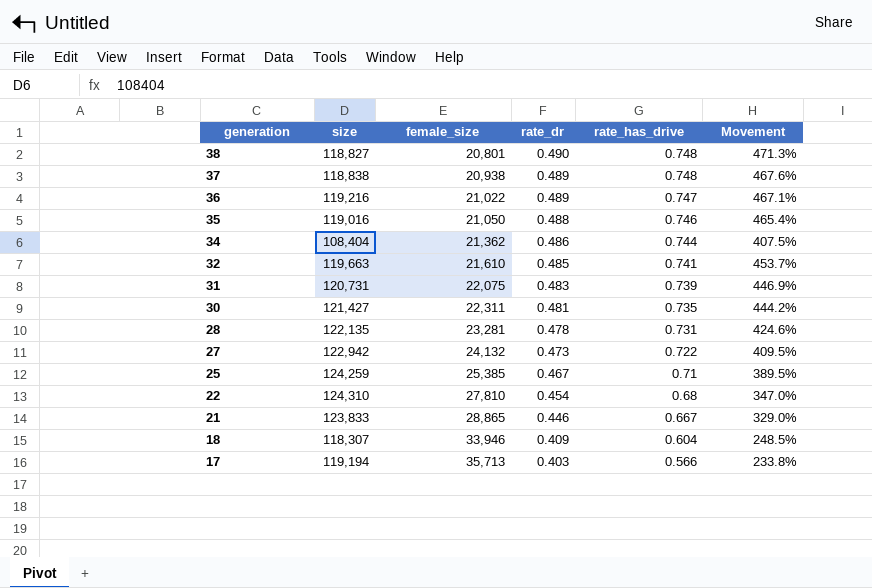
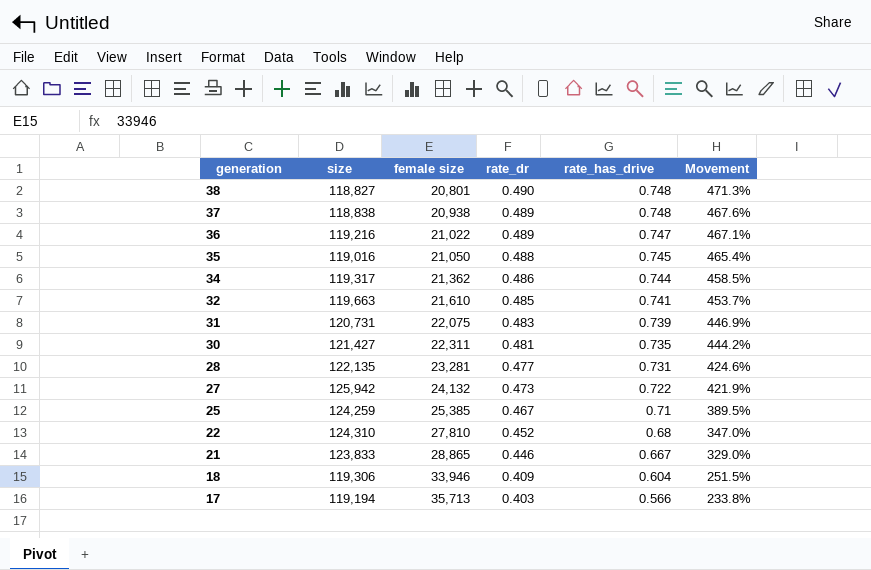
column name: female_size -> female size
35 | rate_has_drive: 0.746 -> 0.745
34 | size: 108,404 -> 119,317
34 | Movement: 407.5% -> 458.5%
28 | rate_dr: 0.478 -> 0.477
27 | size: 122,942 -> 125,942
27 | Movement: 409.5% -> 421.9%
22 | rate_dr: 0.454 -> 0.452
18 | size: 118,307 -> 119,306
18 | Movement: 248.5% -> 251.5%

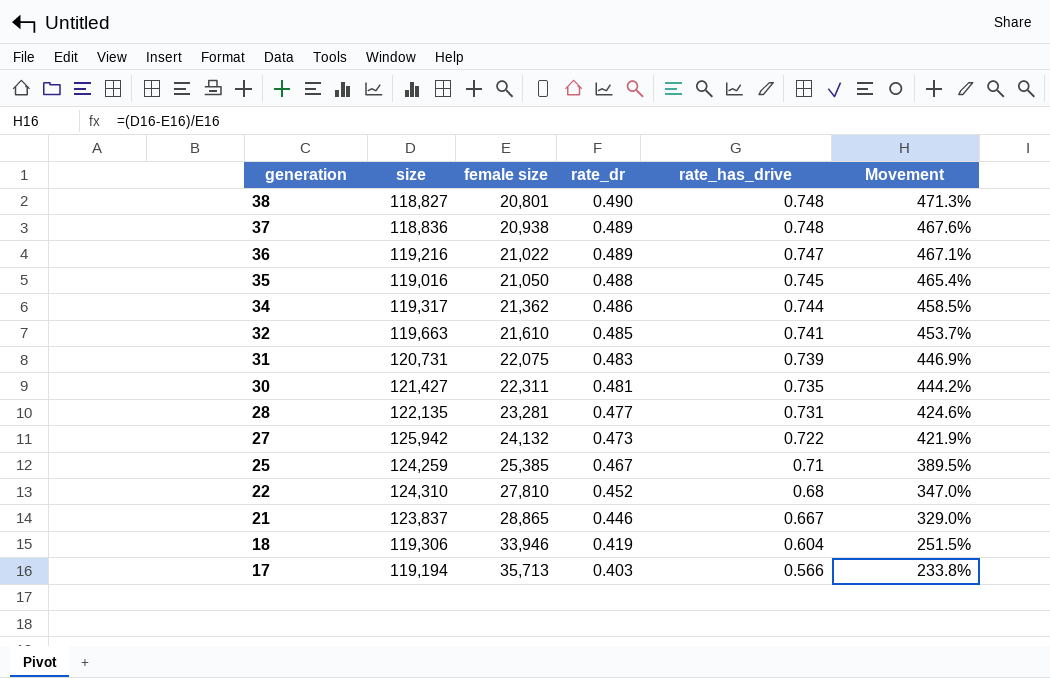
37 | size: 118,838 -> 118,836
21 | size: 123,833 -> 123,837
18 | rate_dr: 0.409 -> 0.419

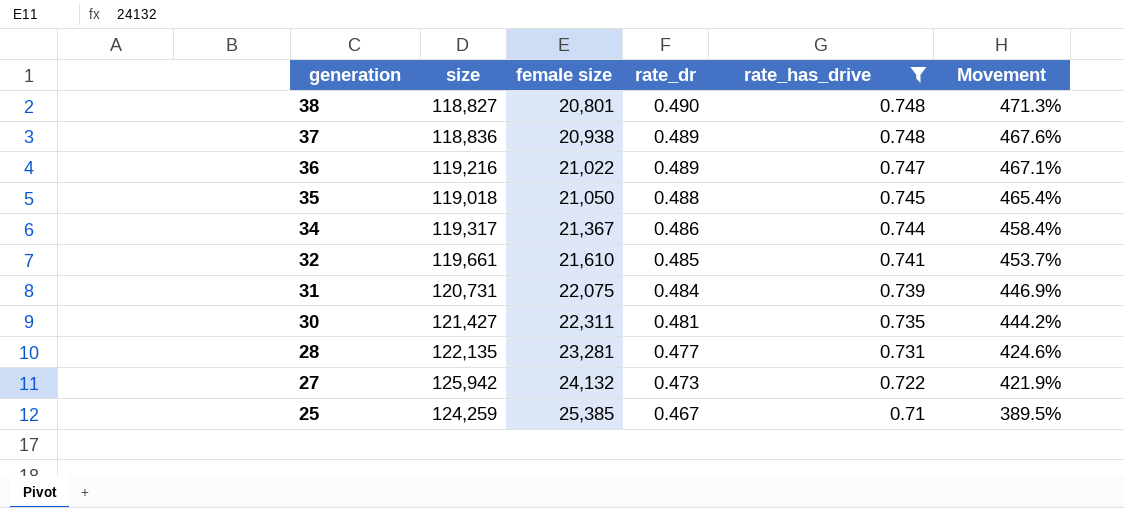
filter: none -> rate_has_drive >= 0.71
35 | size: 119,016 -> 119,018
34 | female size: 21,362 -> 21,367
34 | Movement: 458.5% -> 458.4%
32 | size: 119,663 -> 119,661
31 | rate_dr: 0.483 -> 0.484

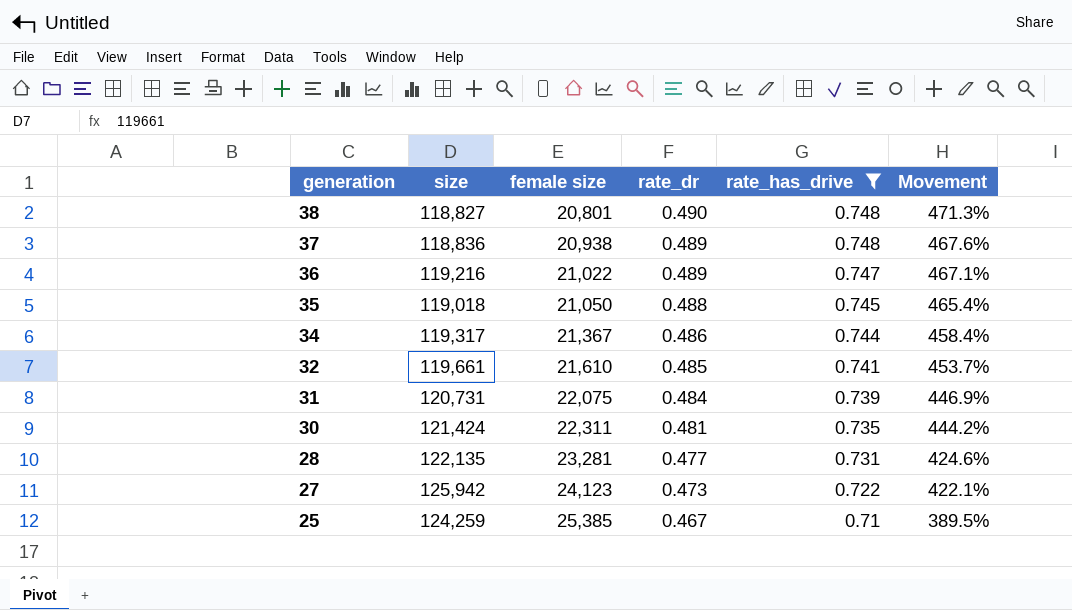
30 | size: 121,427 -> 121,424
27 | female size: 24,132 -> 24,123
27 | Movement: 421.9% -> 422.1%

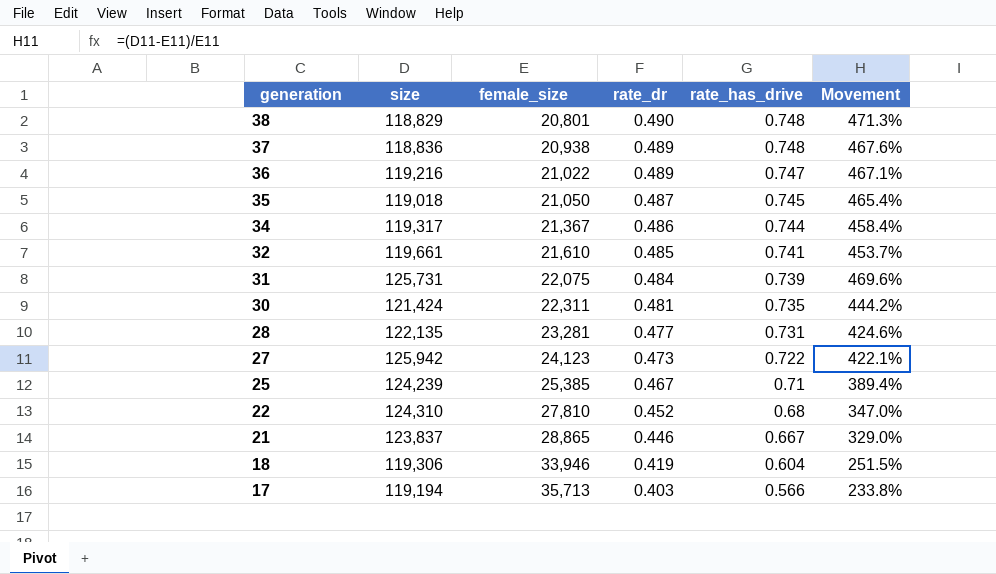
filter: rate_has_drive >= 0.71 -> none
column name: female size -> female_size
38 | size: 118,827 -> 118,829
35 | rate_dr: 0.488 -> 0.487
31 | size: 120,731 -> 125,731
31 | Movement: 446.9% -> 469.6%
25 | size: 124,259 -> 124,239
25 | Movement: 389.5% -> 389.4%

